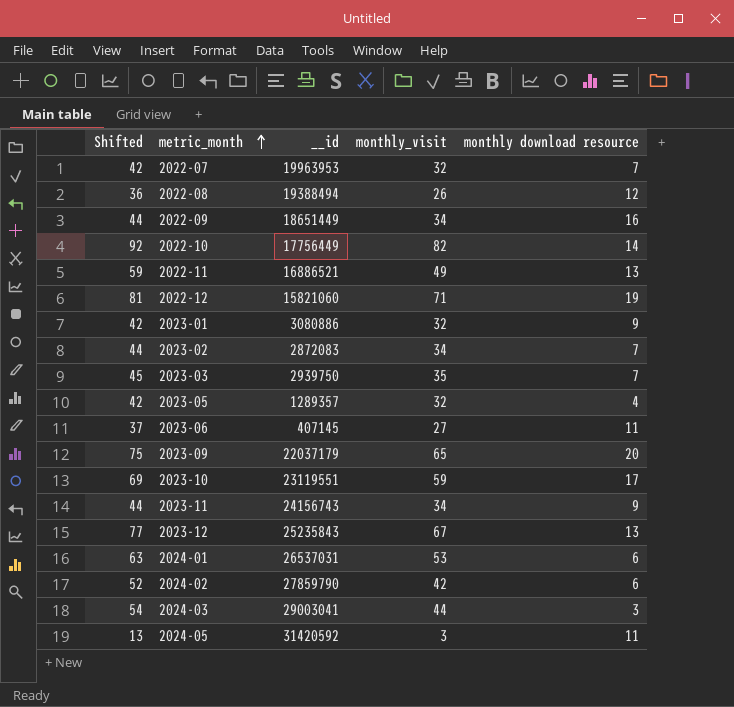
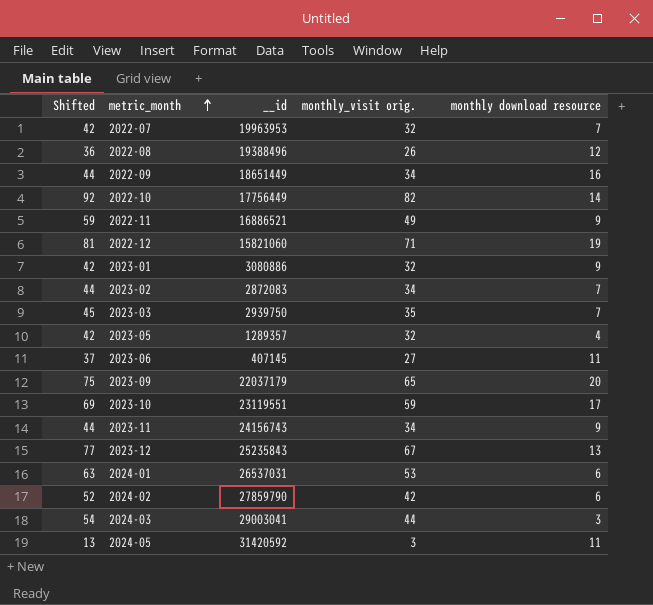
column name: monthly_visit -> monthly_visit orig.
2022-08 | __id: 19388494 -> 19388496
2022-11 | monthly download resource: 13 -> 9

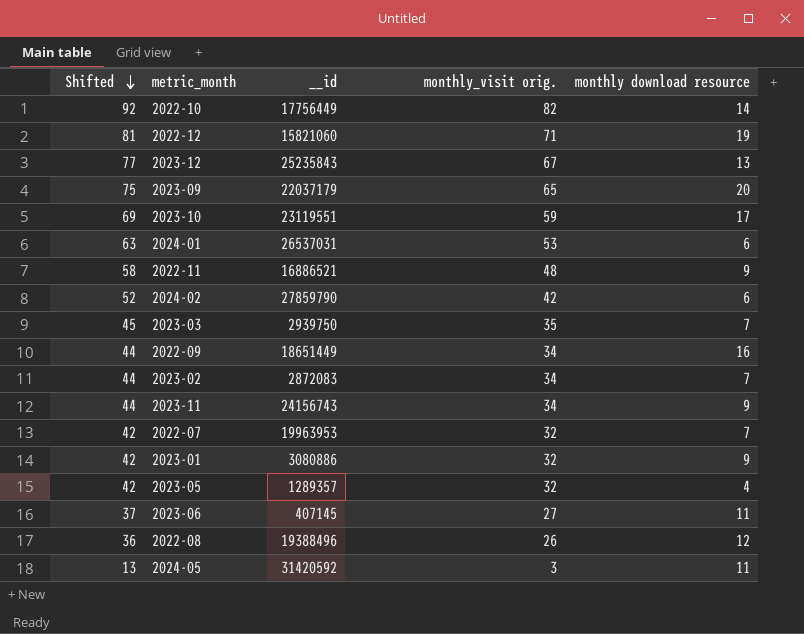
row order: metric_month ascending -> Shifted descending
row 2024-03: 54 | 29003041 | 44 | 3 -> none
2022-11 | Shifted: 59 -> 58
2022-11 | monthly_visit orig.: 49 -> 48

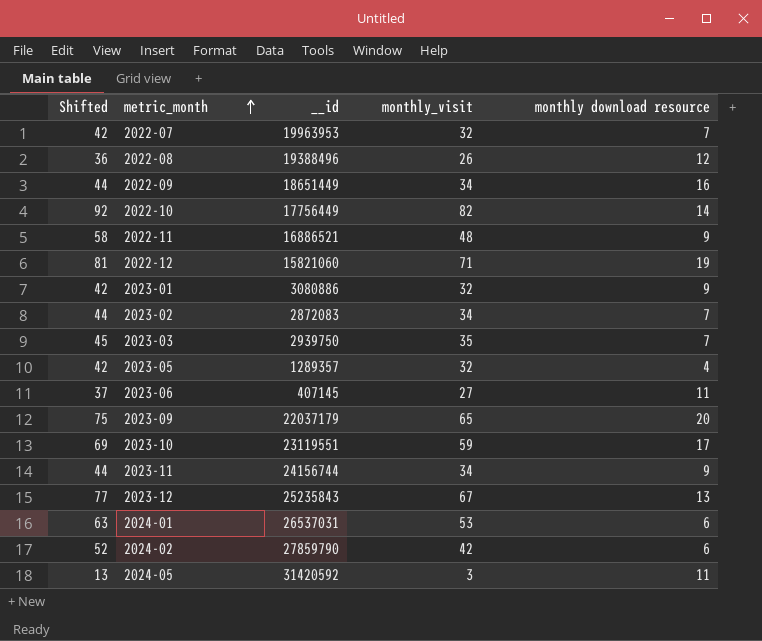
row order: Shifted descending -> metric_month ascending
column name: monthly_visit orig. -> monthly_visit
2023-11 | __id: 24156743 -> 24156744

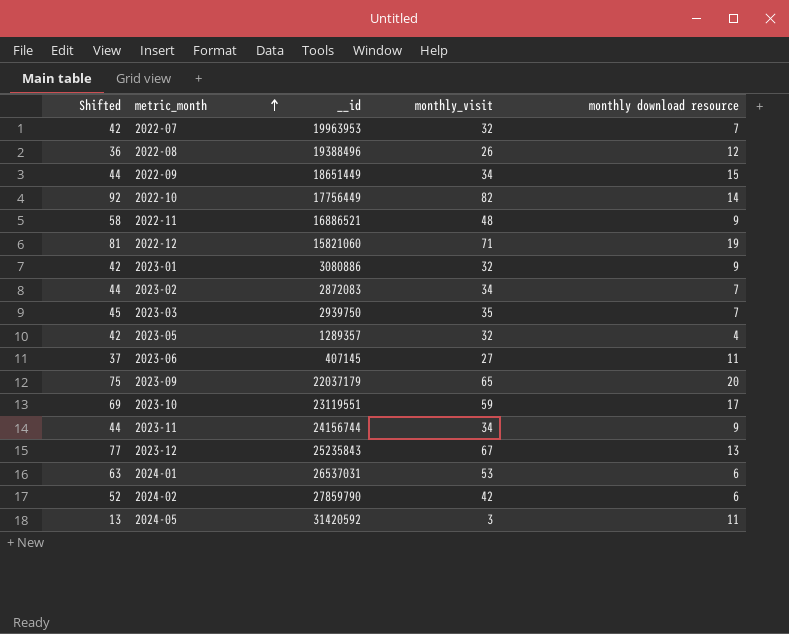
2022-09 | monthly download resource: 16 -> 15

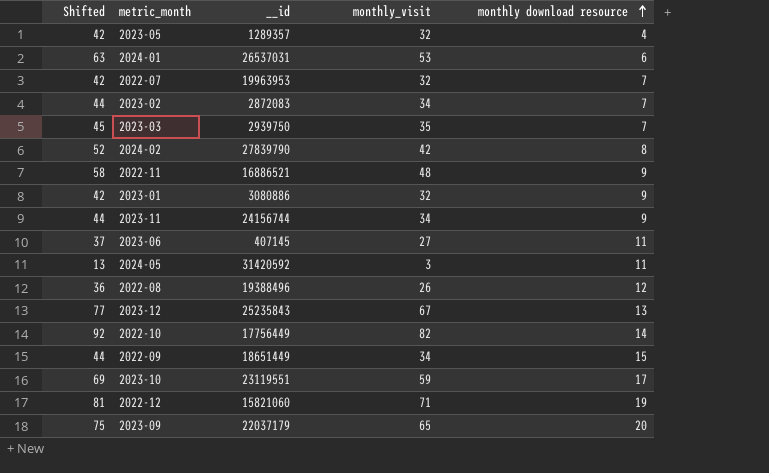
row order: metric_month ascending -> monthly download resource ascending
2024-02 | __id: 27859790 -> 27839790
2024-02 | monthly download resource: 6 -> 8

